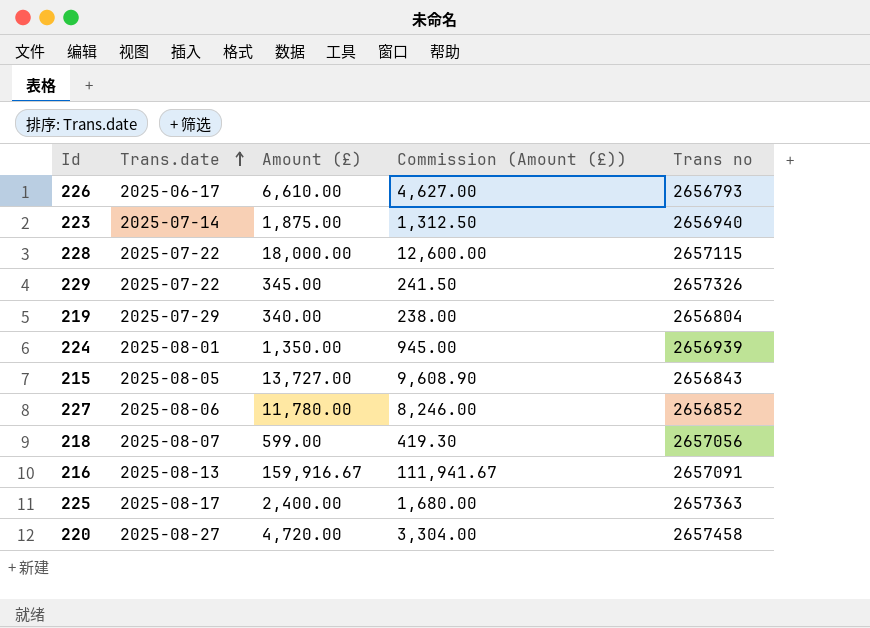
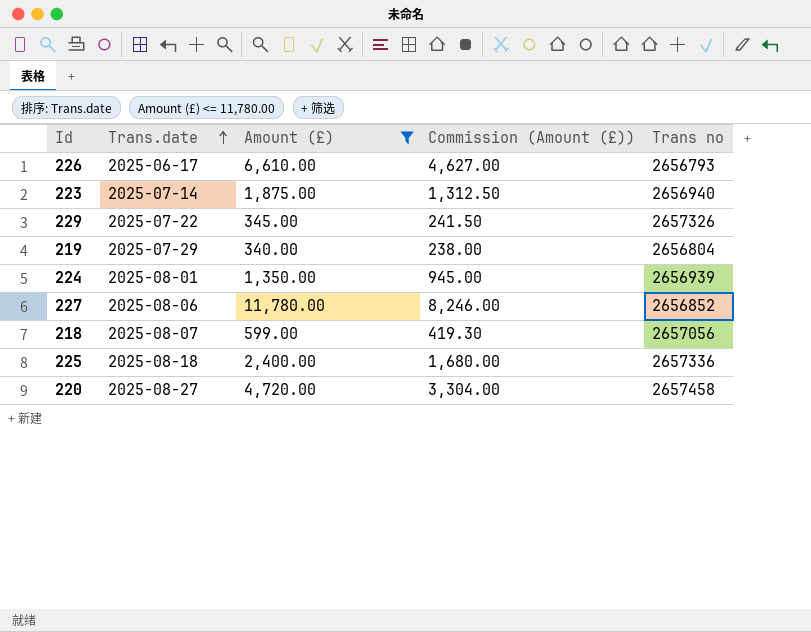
filter: none -> Amount (£) <= 11,780.00
225 | Trans.date: 2025-08-17 -> 2025-08-18
225 | Trans no: 2657363 -> 2657336

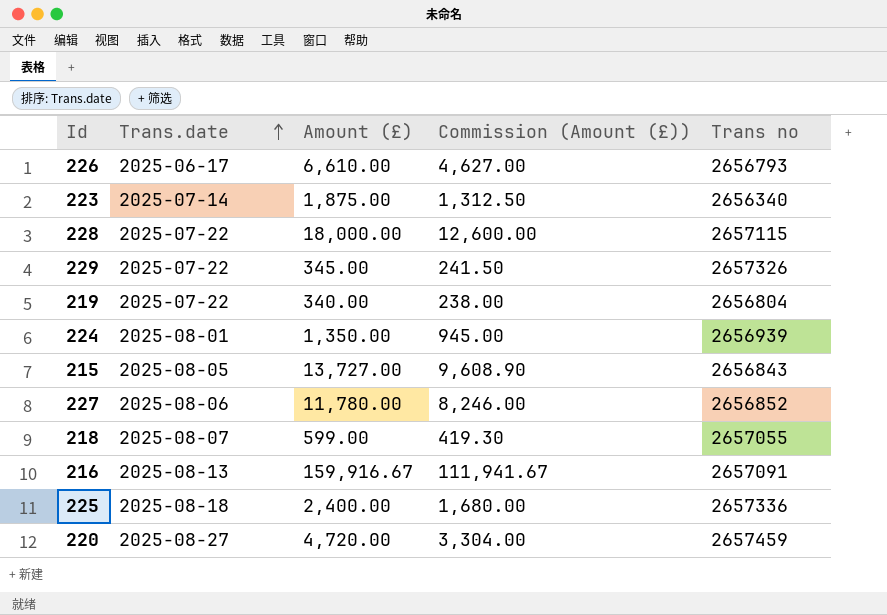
filter: Amount (£) <= 11,780.00 -> none
223 | Trans no: 2656940 -> 2656340
219 | Trans.date: 2025-07-29 -> 2025-07-22
218 | Trans no: 2657056 -> 2657055
220 | Trans no: 2657458 -> 2657459

